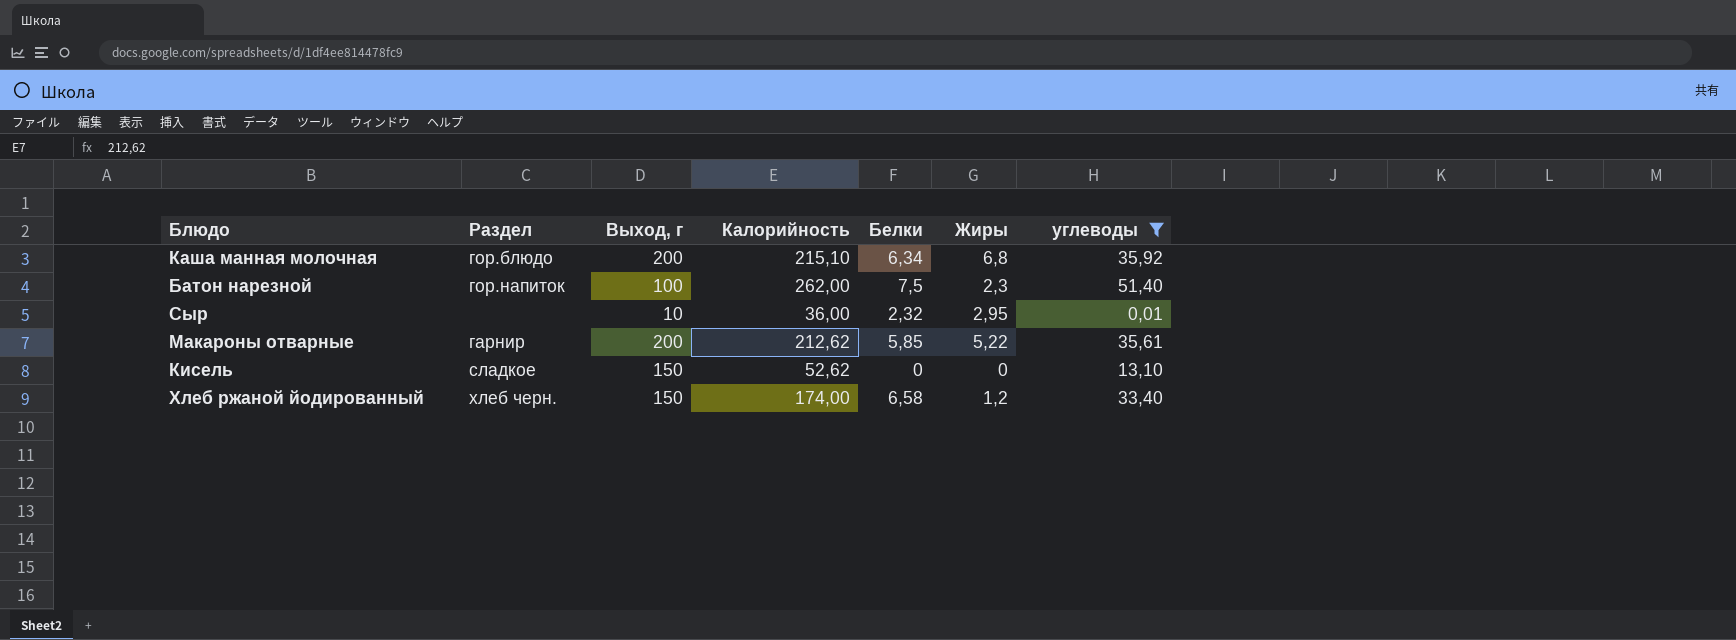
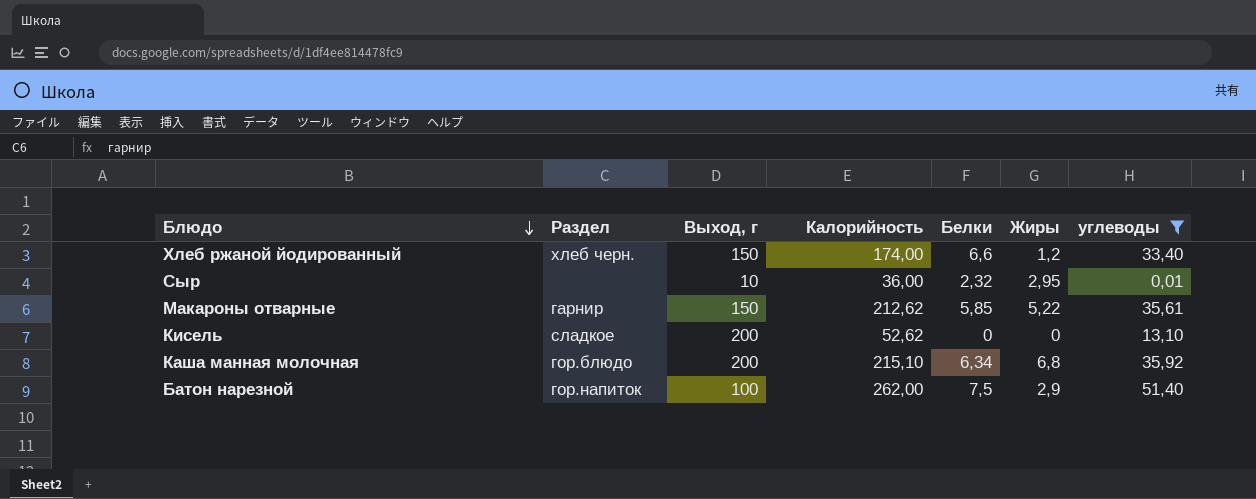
row order: none -> Блюдо descending
Хлеб ржаной йодированный | Белки: 6,58 -> 6,6
Макароны отварные | Выход, г: 200 -> 150
Кисель | Выход, г: 150 -> 200
Батон нарезной | Жиры: 2,3 -> 2,9

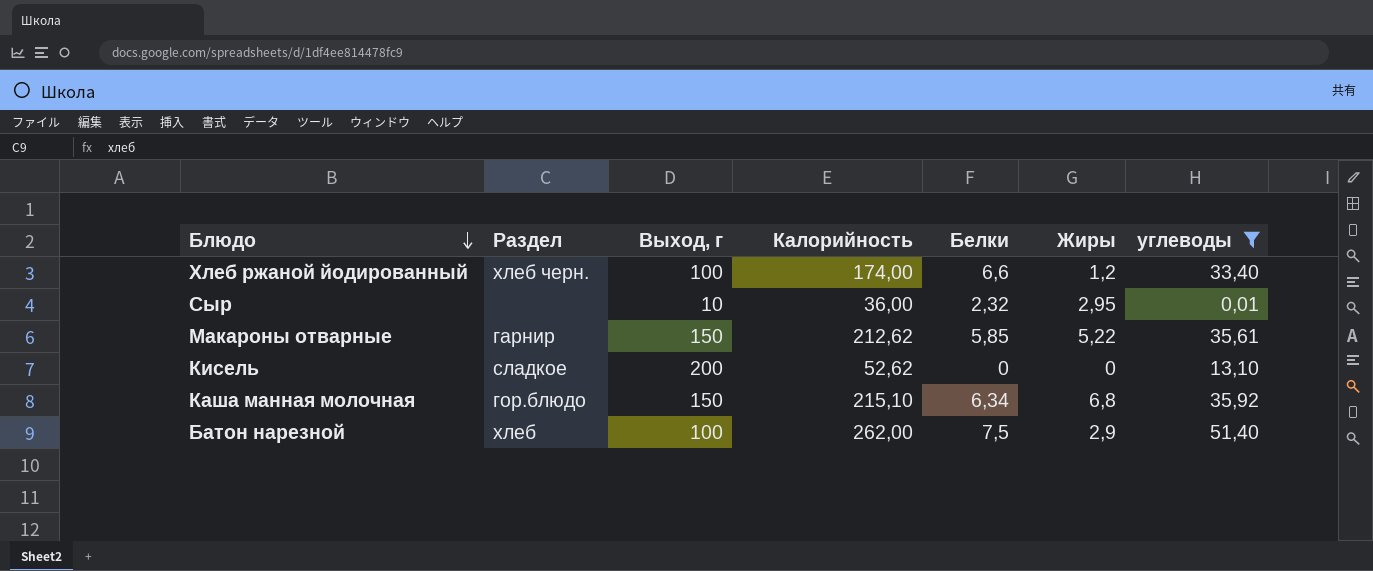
Хлеб ржаной йодированный | Выход, г: 150 -> 100
Каша манная молочная | Выход, г: 200 -> 150
Батон нарезной | Раздел: гор.напиток -> хлеб

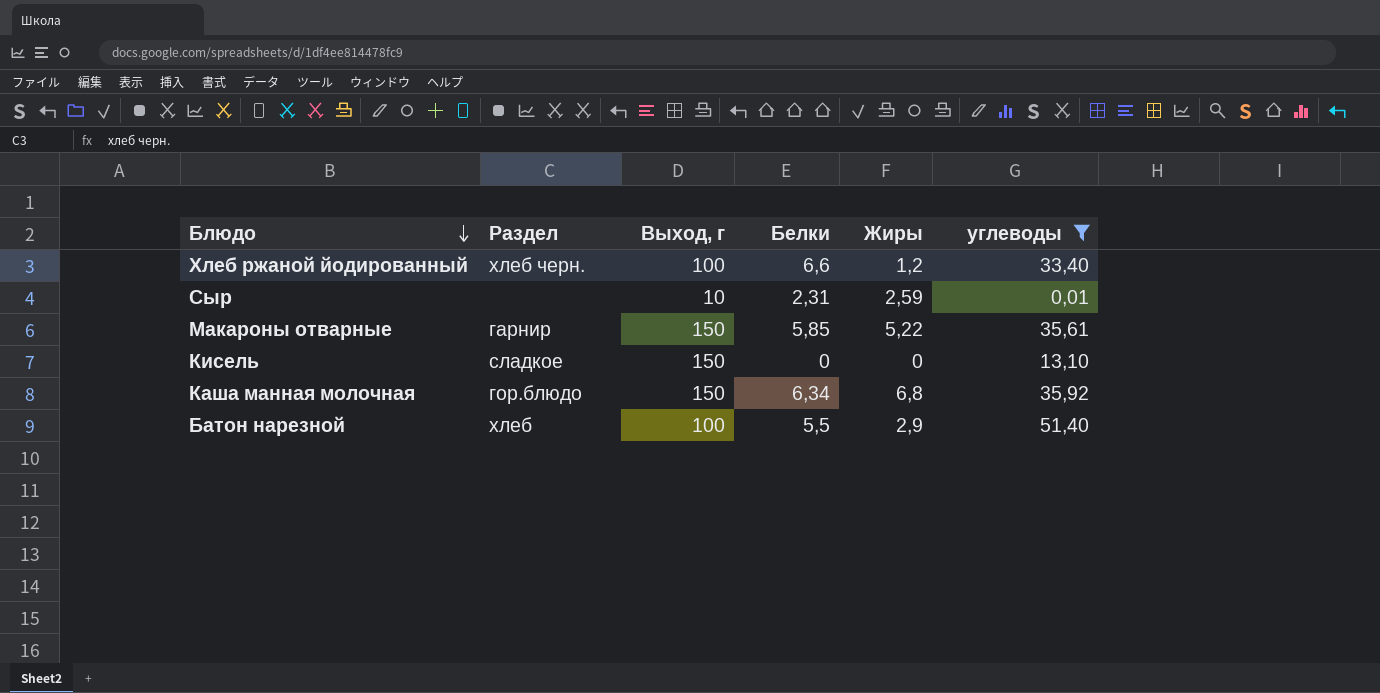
column Калорийность | position: 4 -> none
Сыр | Белки: 2,32 -> 2,31
Сыр | Жиры: 2,95 -> 2,59
Кисель | Выход, г: 200 -> 150
Батон нарезной | Белки: 7,5 -> 5,5

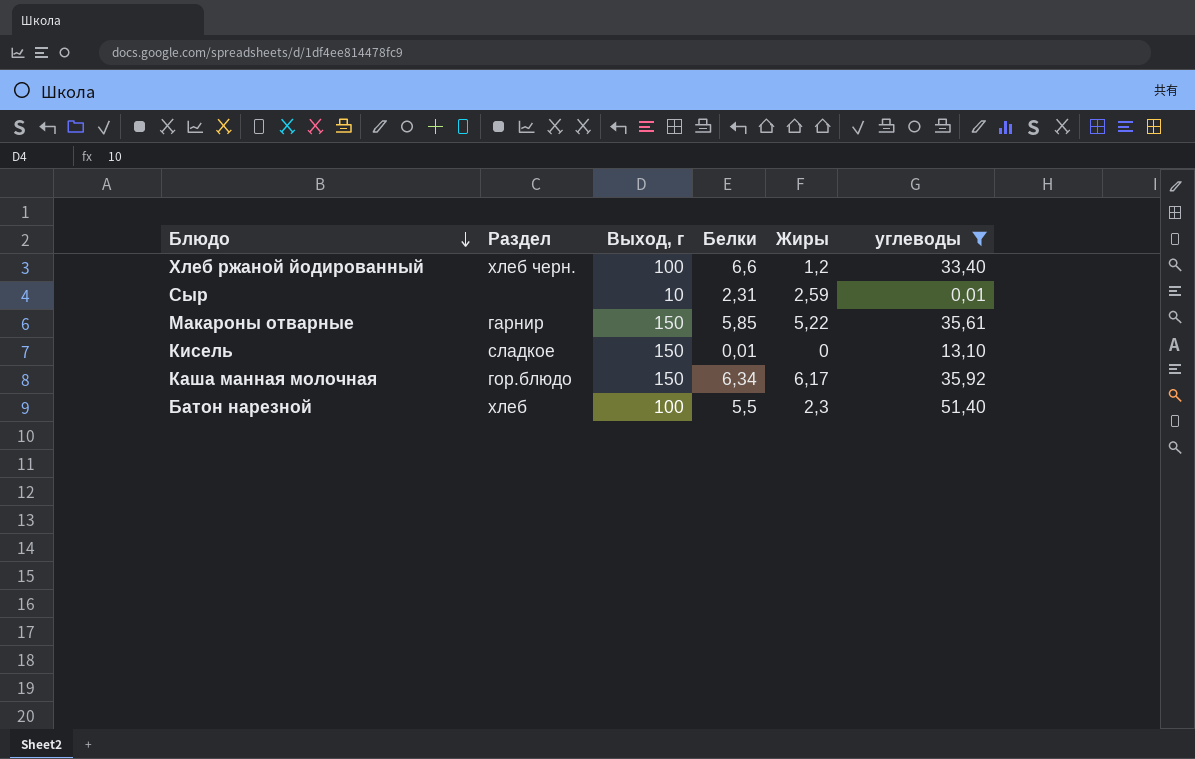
Кисель | Белки: 0 -> 0,01
Каша манная молочная | Жиры: 6,8 -> 6,17
Батон нарезной | Жиры: 2,9 -> 2,3

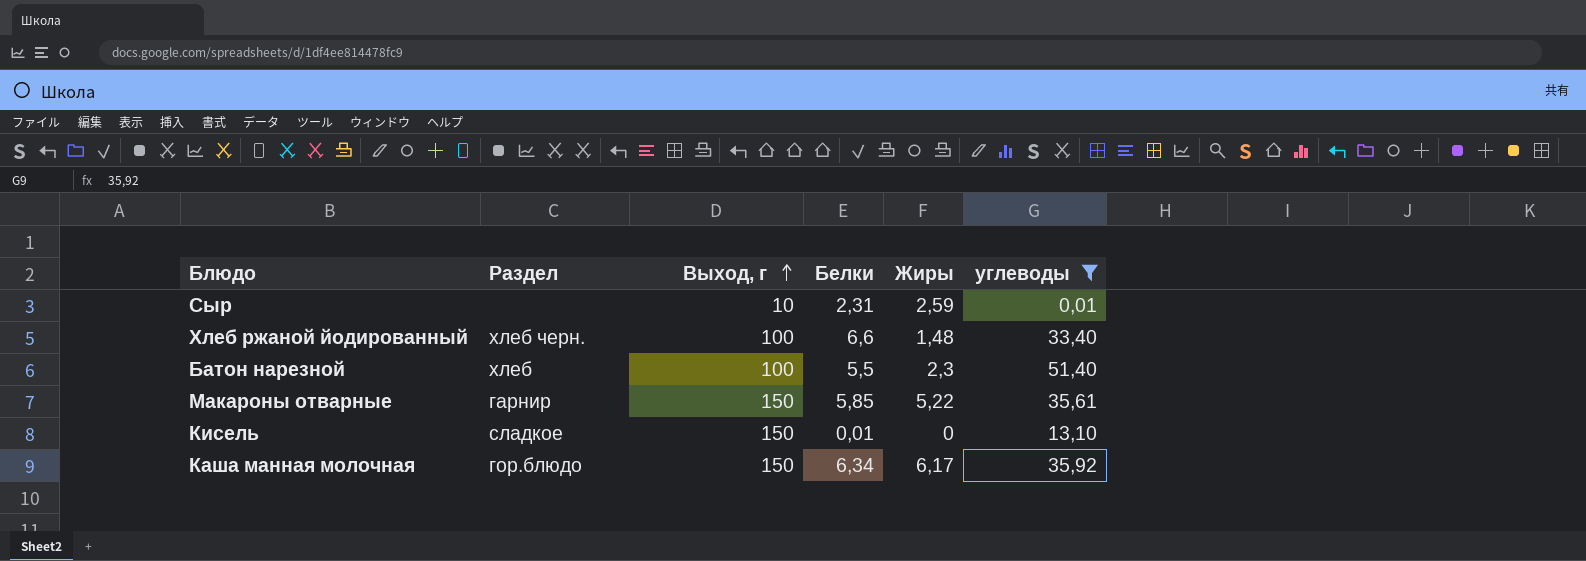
row order: Блюдо descending -> Выход, г ascending
Хлеб ржаной йодированный | Жиры: 1,2 -> 1,48

